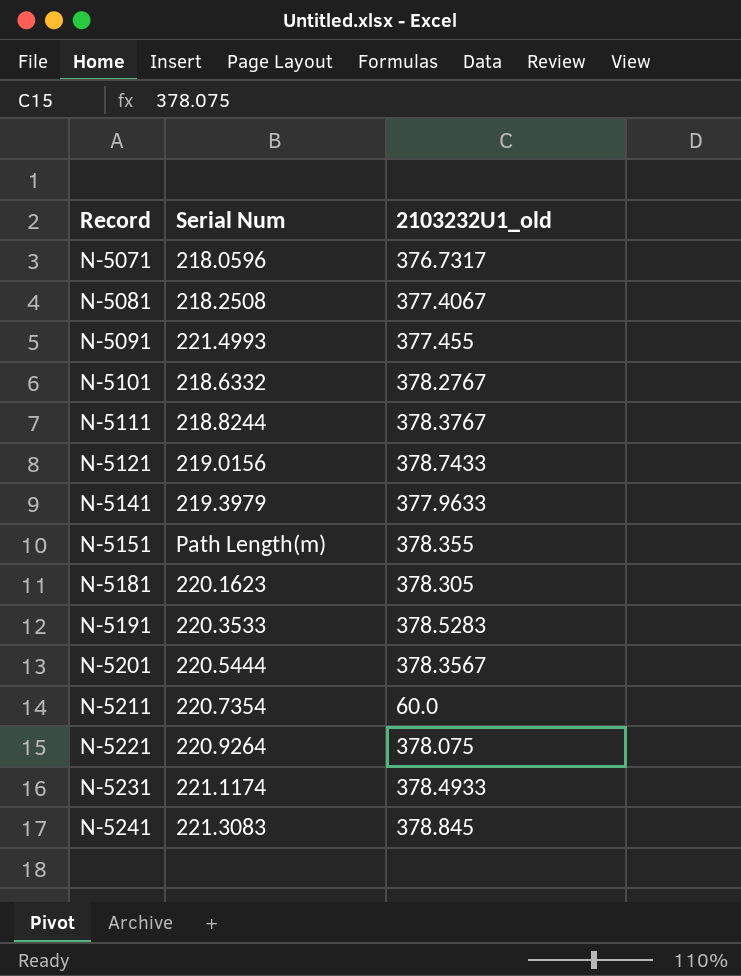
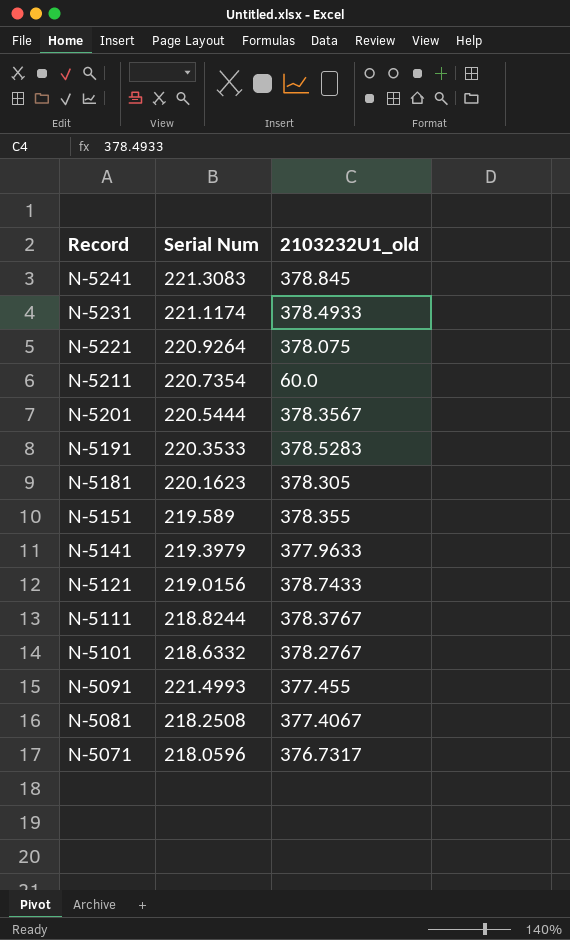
row order: Record ascending -> Record descending
N-5151 | Serial Num: Path Length(m) -> 219.589

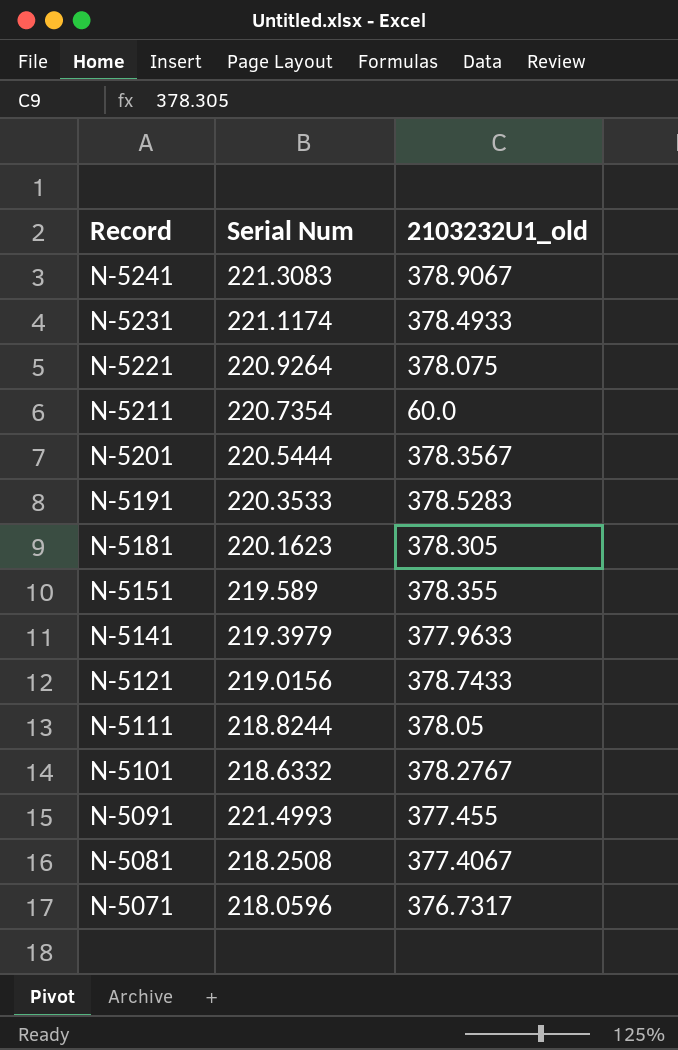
N-5241 | 2103232U1_old: 378.845 -> 378.9067
N-5111 | 2103232U1_old: 378.3767 -> 378.05

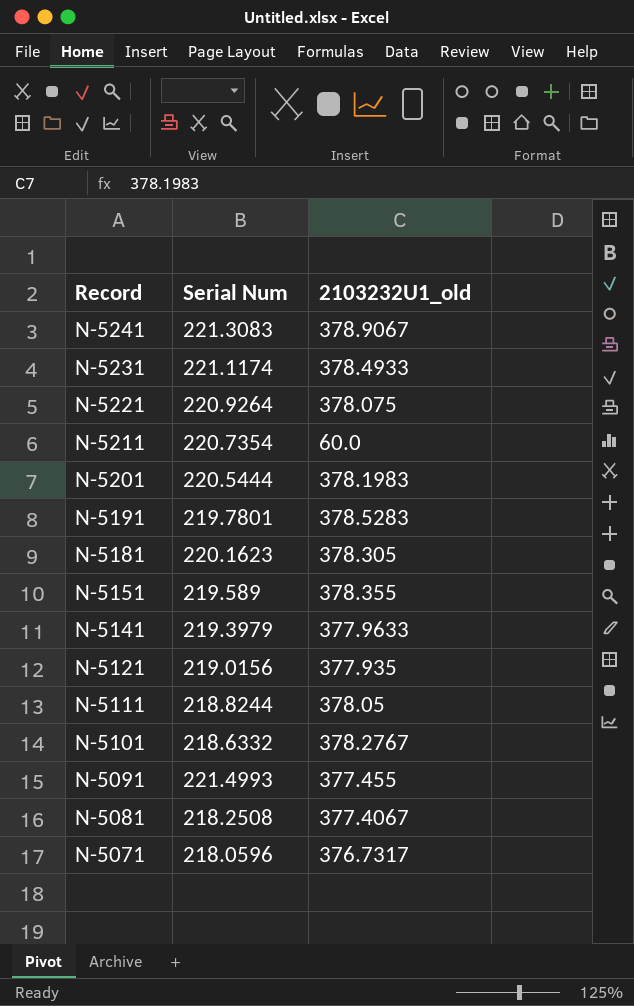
N-5201 | 2103232U1_old: 378.3567 -> 378.1983
N-5191 | Serial Num: 220.3533 -> 219.7801
N-5121 | 2103232U1_old: 378.7433 -> 377.935

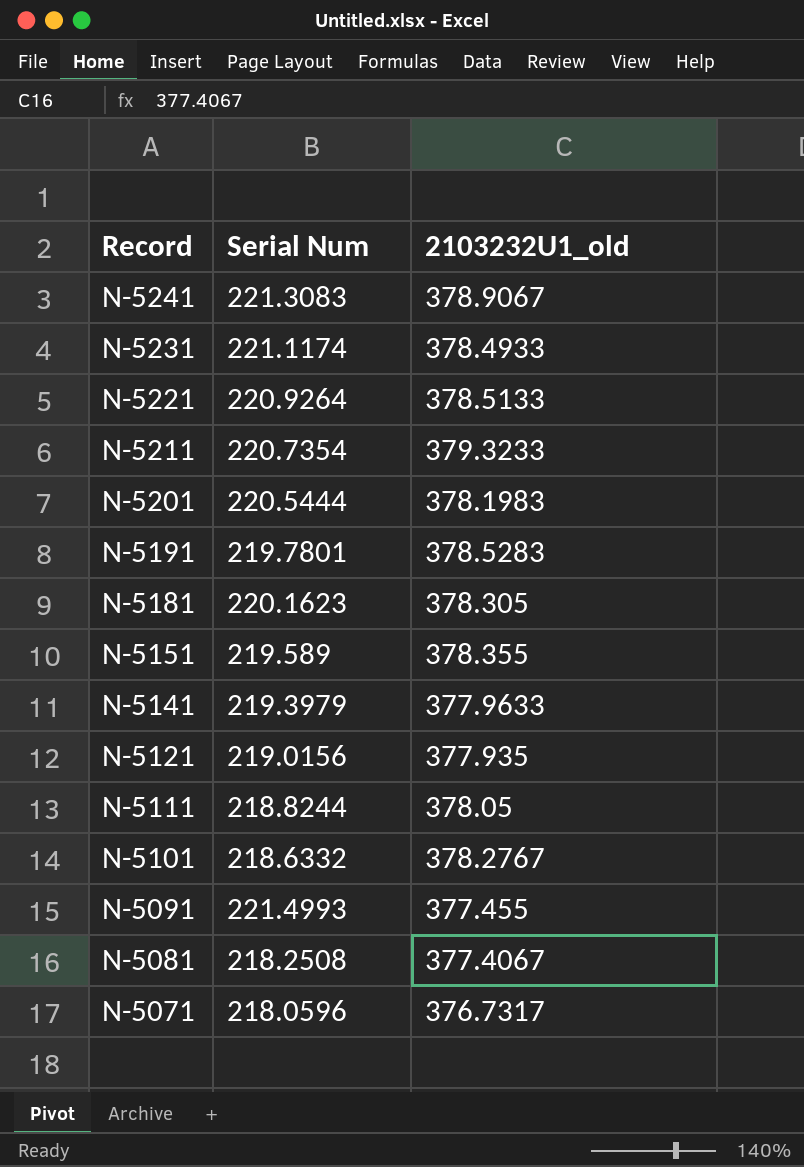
N-5221 | 2103232U1_old: 378.075 -> 378.5133
N-5211 | 2103232U1_old: 60.0 -> 379.3233

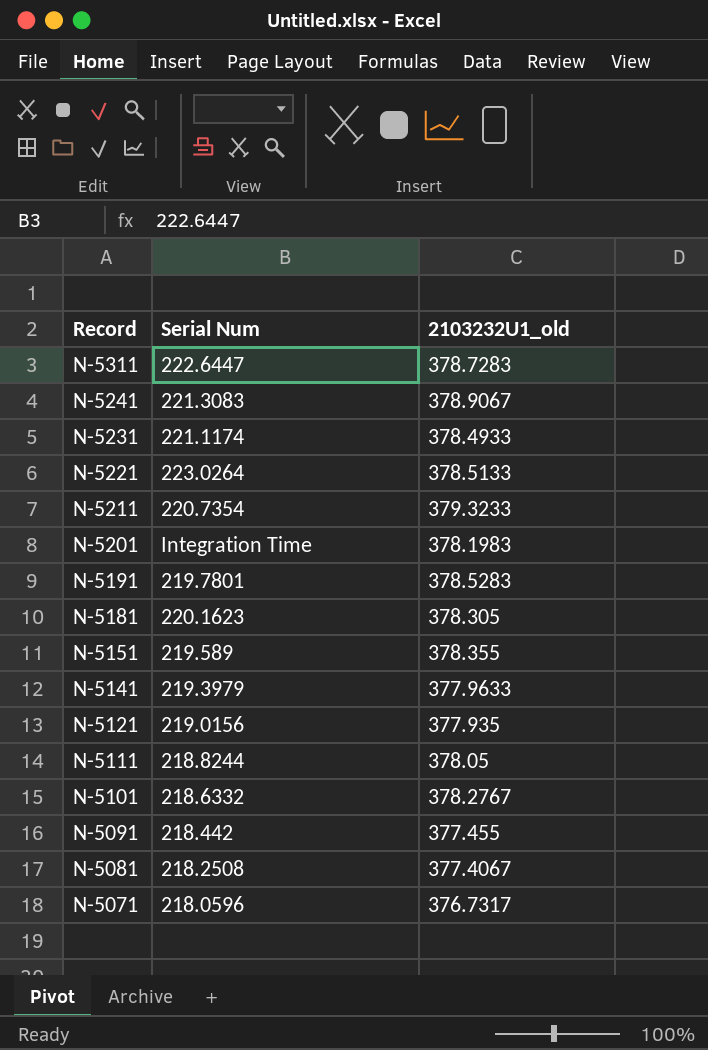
row N-5311: none -> 222.6447 | 378.7283
N-5221 | Serial Num: 220.9264 -> 223.0264
N-5201 | Serial Num: 220.5444 -> Integration Time
N-5091 | Serial Num: 221.4993 -> 218.442

